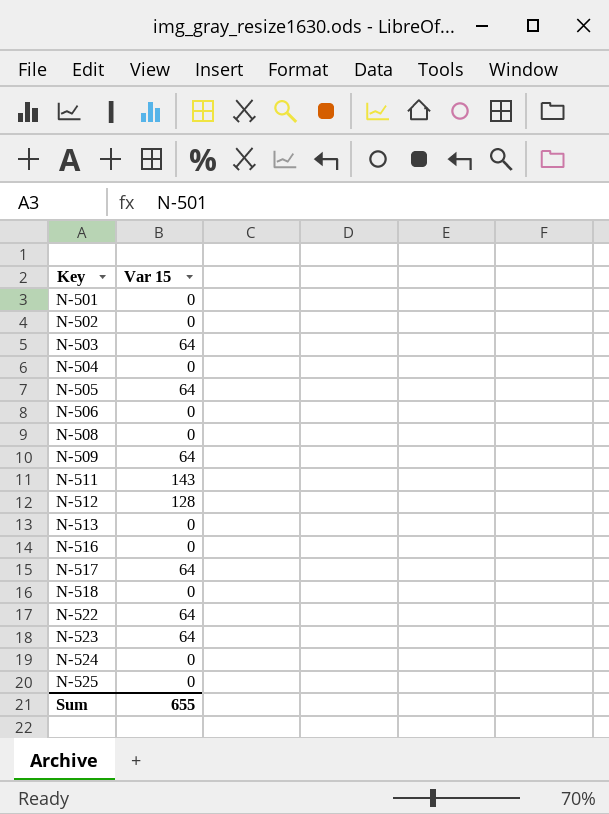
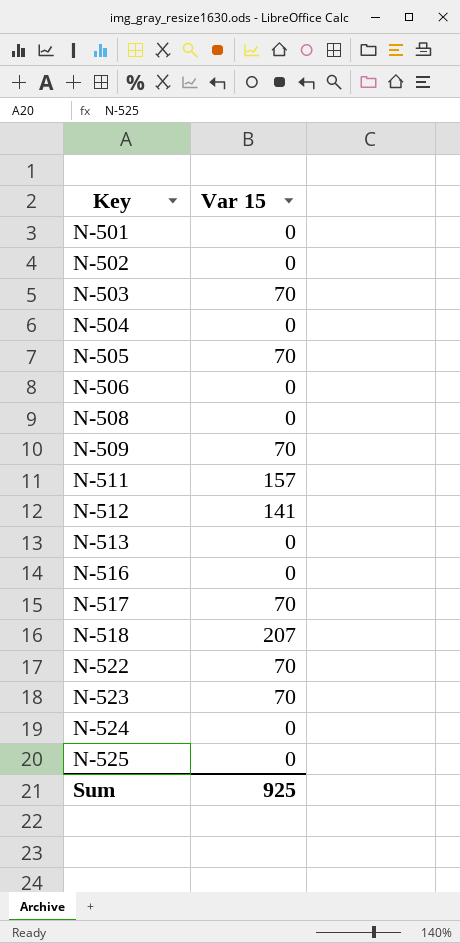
N-503 | Var 15: 64 -> 70
N-505 | Var 15: 64 -> 70
N-509 | Var 15: 64 -> 70
N-511 | Var 15: 143 -> 157
N-512 | Var 15: 128 -> 141
N-517 | Var 15: 64 -> 70
N-518 | Var 15: 0 -> 207
N-522 | Var 15: 64 -> 70
N-523 | Var 15: 64 -> 70
Sum | Var 15: 655 -> 925

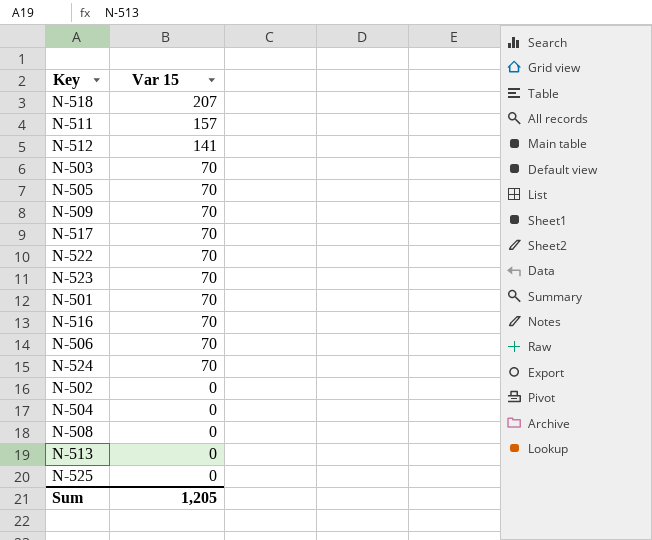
row order: Key ascending -> Var 15 descending
N-501 | Var 15: 0 -> 70
N-516 | Var 15: 0 -> 70
N-506 | Var 15: 0 -> 70
N-524 | Var 15: 0 -> 70
Sum | Var 15: 925 -> 1,205

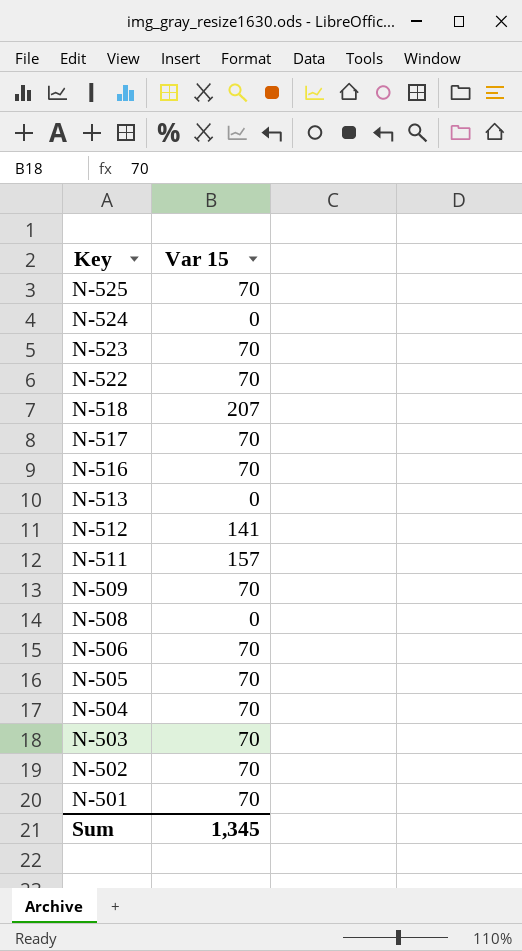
row order: Var 15 descending -> Key descending
N-525 | Var 15: 0 -> 70
N-524 | Var 15: 70 -> 0
N-504 | Var 15: 0 -> 70
N-502 | Var 15: 0 -> 70
Sum | Var 15: 1,205 -> 1,345

